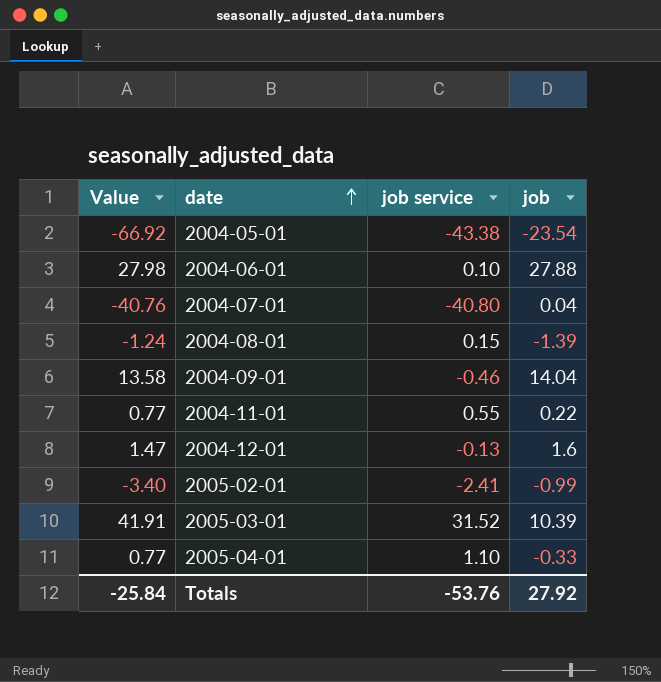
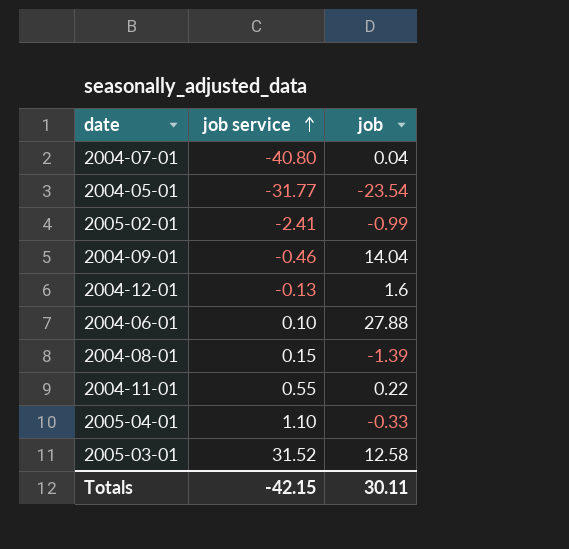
row order: date ascending -> job service ascending
column Value | formula: [job service] + [job] -> none
2004-05-01 | job service: -43.38 -> -31.77
2005-03-01 | job: 10.39 -> 12.58
Totals | job service: -53.76 -> -42.15
Totals | job: 27.92 -> 30.11

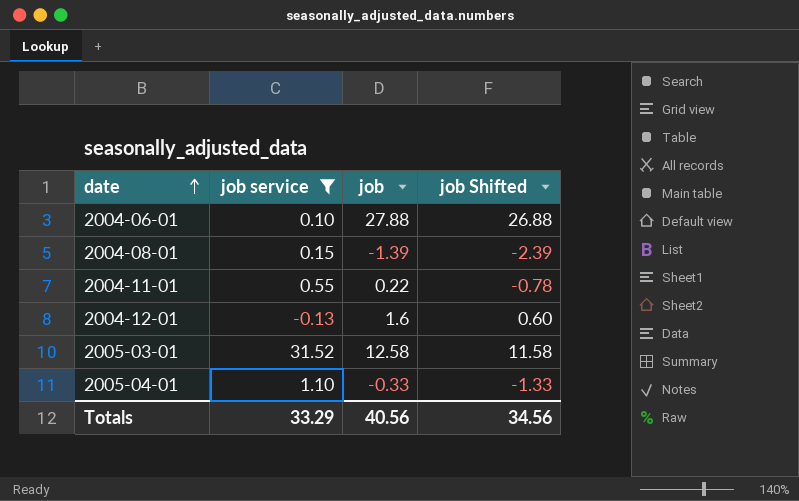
filter: none -> job service >= -0.13
row order: job service ascending -> date ascending
column job Shifted | formula: none -> [job] - 1
Totals | job service: -42.15 -> 33.29
Totals | job: 30.11 -> 40.56

